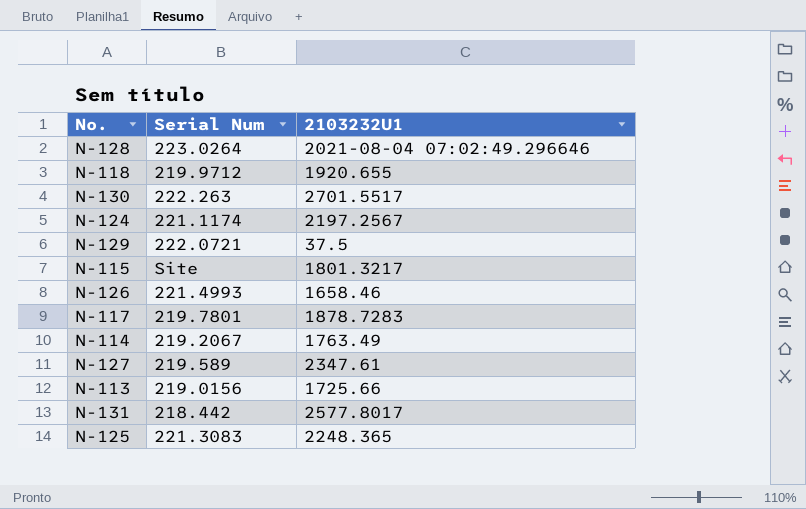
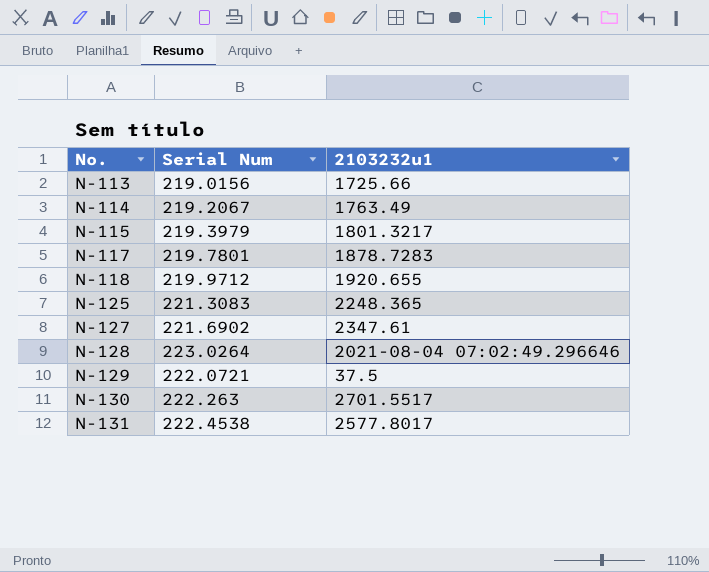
row order: none -> No. ascending
column name: 2103232U1 -> 2103232u1
row N-124: 221.1174 | 2197.2567 -> none
row N-126: 221.4993 | 1658.46 -> none
N-115 | Serial Num: Site -> 219.3979
N-127 | Serial Num: 219.589 -> 221.6902
N-131 | Serial Num: 218.442 -> 222.4538

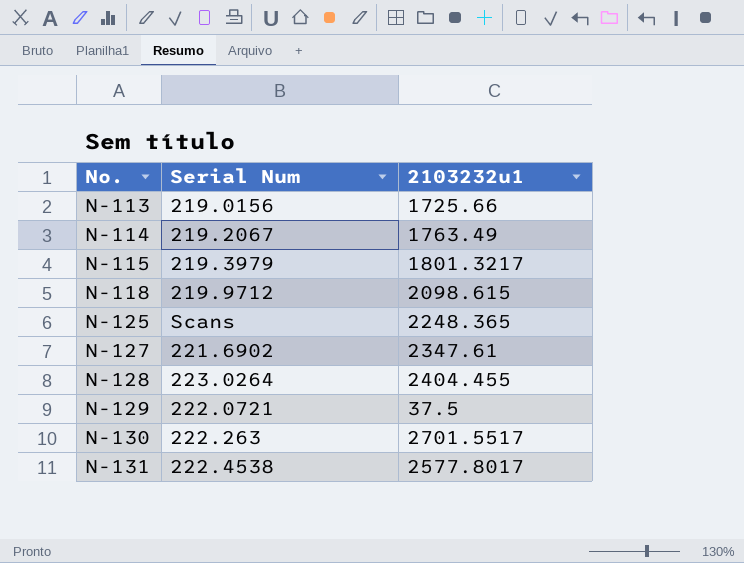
row N-117: 219.7801 | 1878.7283 -> none
N-118 | 2103232u1: 1920.655 -> 2098.615
N-125 | Serial Num: 221.3083 -> Scans
N-128 | 2103232u1: 2021-08-04 07:02:49.296646 -> 2404.455

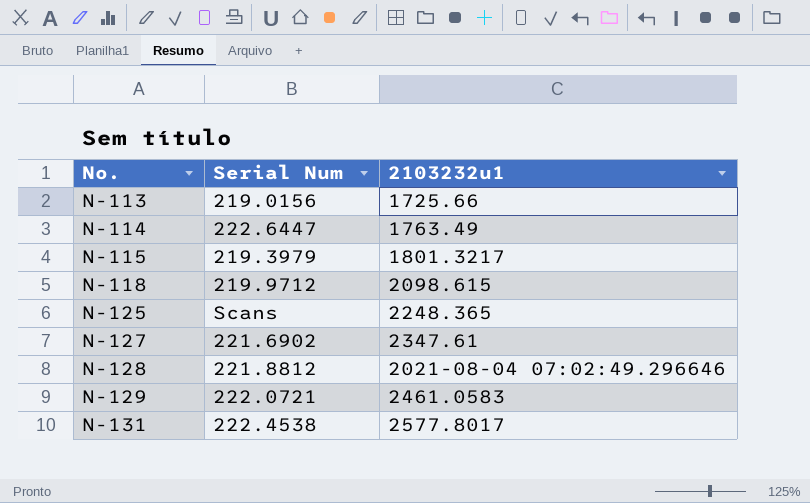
row N-130: 222.263 | 2701.5517 -> none
N-114 | Serial Num: 219.2067 -> 222.6447
N-128 | Serial Num: 223.0264 -> 221.8812
N-128 | 2103232u1: 2404.455 -> 2021-08-04 07:02:49.296646
N-129 | 2103232u1: 37.5 -> 2461.0583

